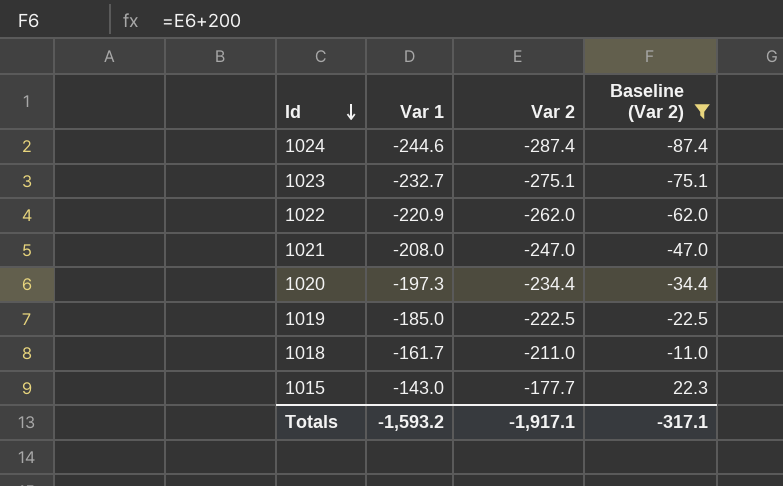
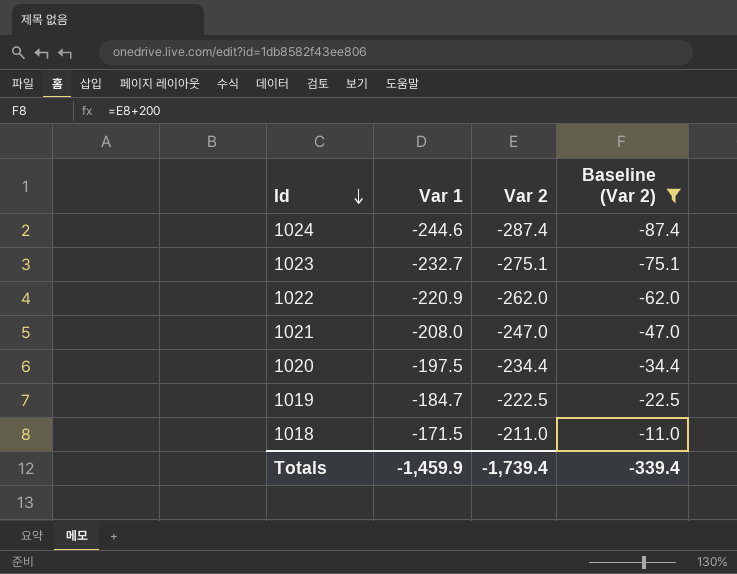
row 1015: -143.0 | -177.7 | 22.3 -> none
1020 | Var 1: -197.3 -> -197.5
1019 | Var 1: -185.0 -> -184.7
1018 | Var 1: -161.7 -> -171.5
Totals | Var 1: -1,593.2 -> -1,459.9
Totals | Var 2: -1,917.1 -> -1,739.4
Totals | Baseline (Var 2): -317.1 -> -339.4

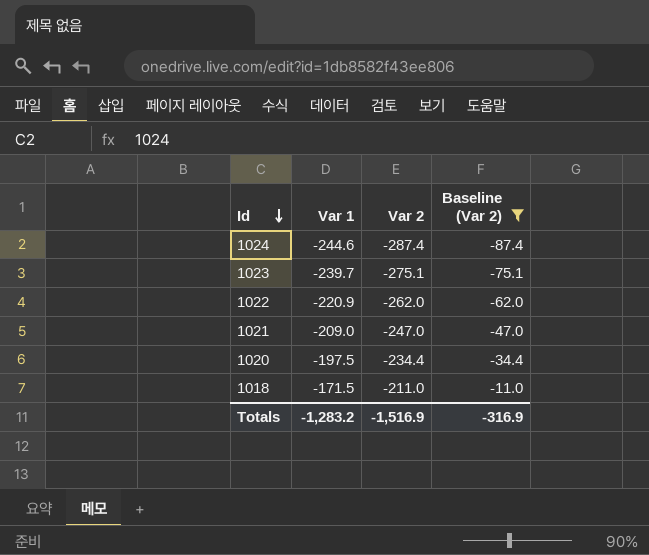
row 1019: -184.7 | -222.5 | -22.5 -> none
1023 | Var 1: -232.7 -> -239.7
1021 | Var 1: -208.0 -> -209.0
Totals | Var 1: -1,459.9 -> -1,283.2
Totals | Var 2: -1,739.4 -> -1,516.9
Totals | Baseline (Var 2): -339.4 -> -316.9

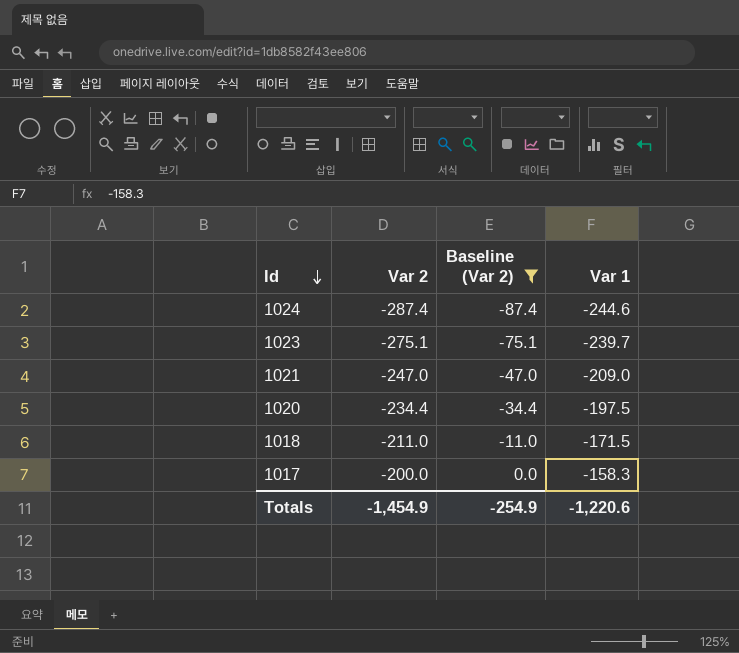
column Var 1 | position: 2 -> 4
row 1022: -220.9 | -262.0 | -62.0 -> none
row 1017: none -> -200.0 | 0.0 | -158.3
Totals | Var 2: -1,516.9 -> -1,454.9
Totals | Baseline (Var 2): -316.9 -> -254.9
Totals | Var 1: -1,283.2 -> -1,220.6

